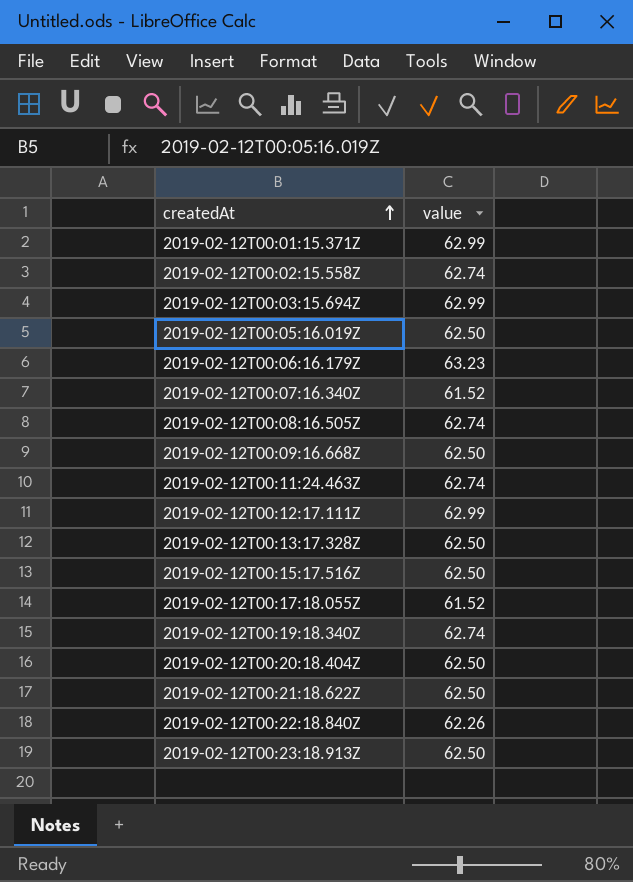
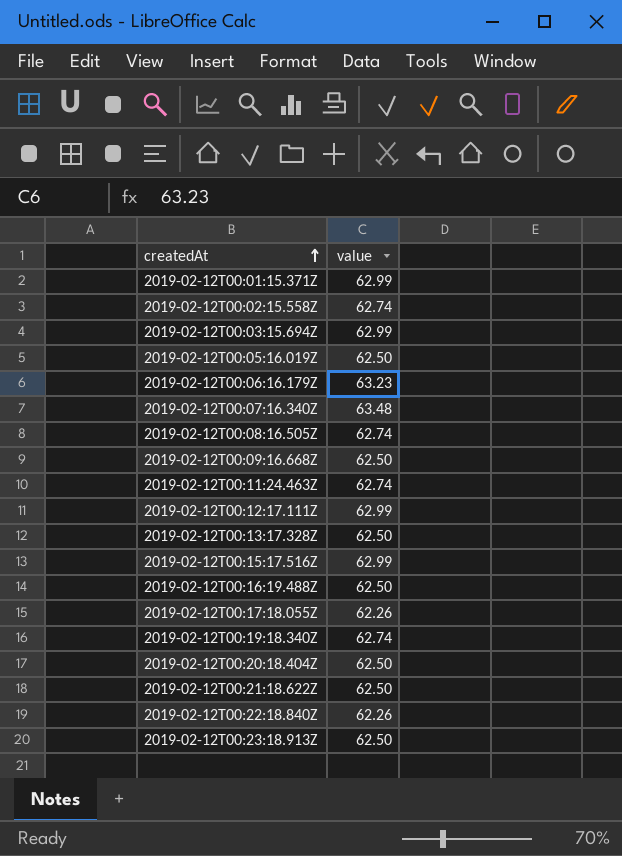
2019-02-12T00:07:16.340Z | value: 61.52 -> 63.48
2019-02-12T00:15:17.516Z | value: 62.50 -> 62.99
row 2019-02-12T00:16:19.488Z: none -> 62.50
2019-02-12T00:17:18.055Z | value: 61.52 -> 62.26

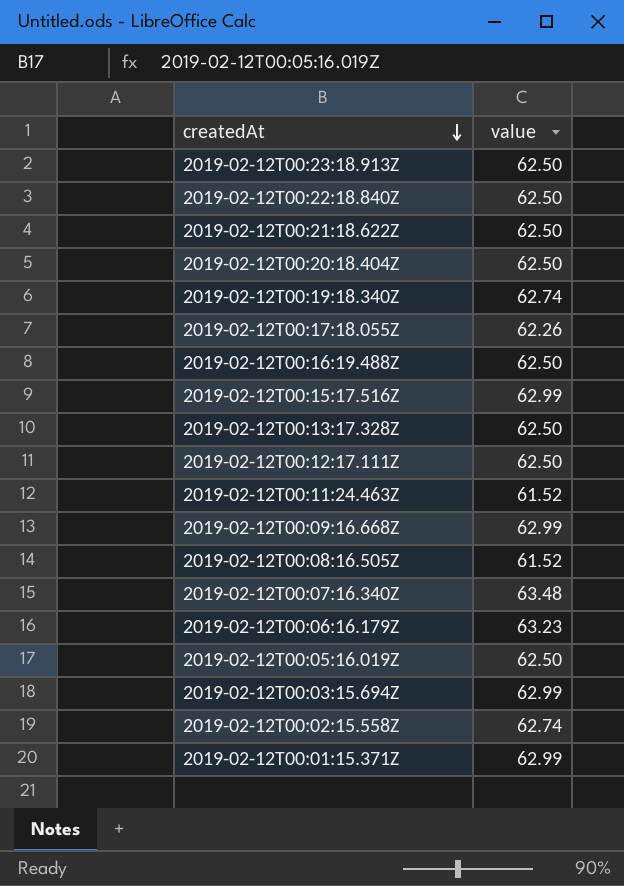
row order: createdAt ascending -> createdAt descending
2019-02-12T00:22:18.840Z | value: 62.26 -> 62.50
2019-02-12T00:12:17.111Z | value: 62.99 -> 62.50
2019-02-12T00:11:24.463Z | value: 62.74 -> 61.52
2019-02-12T00:09:16.668Z | value: 62.50 -> 62.99
2019-02-12T00:08:16.505Z | value: 62.74 -> 61.52

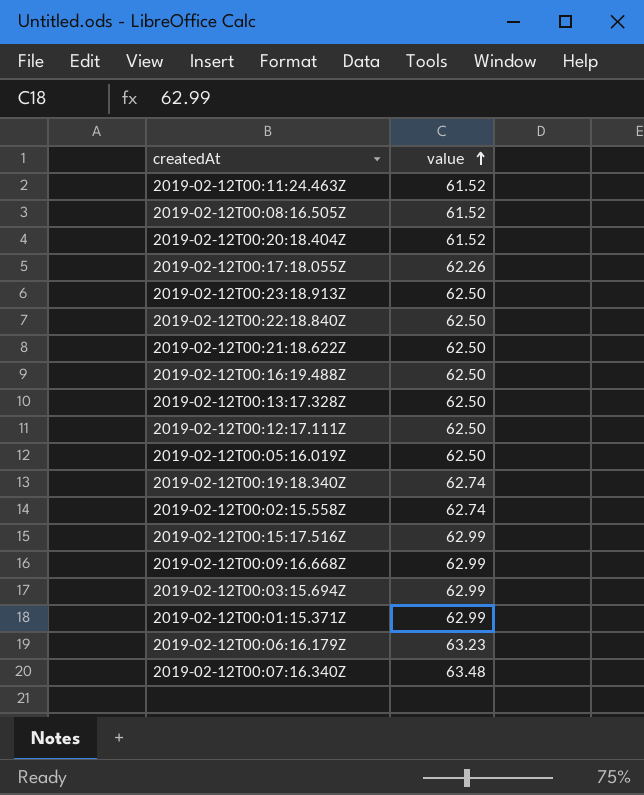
row order: createdAt descending -> value ascending
2019-02-12T00:20:18.404Z | value: 62.50 -> 61.52

